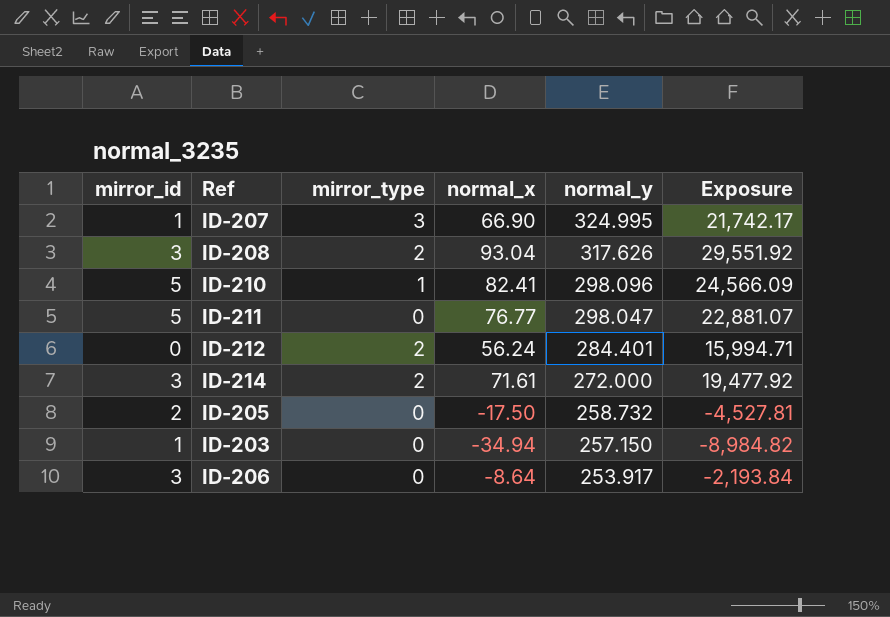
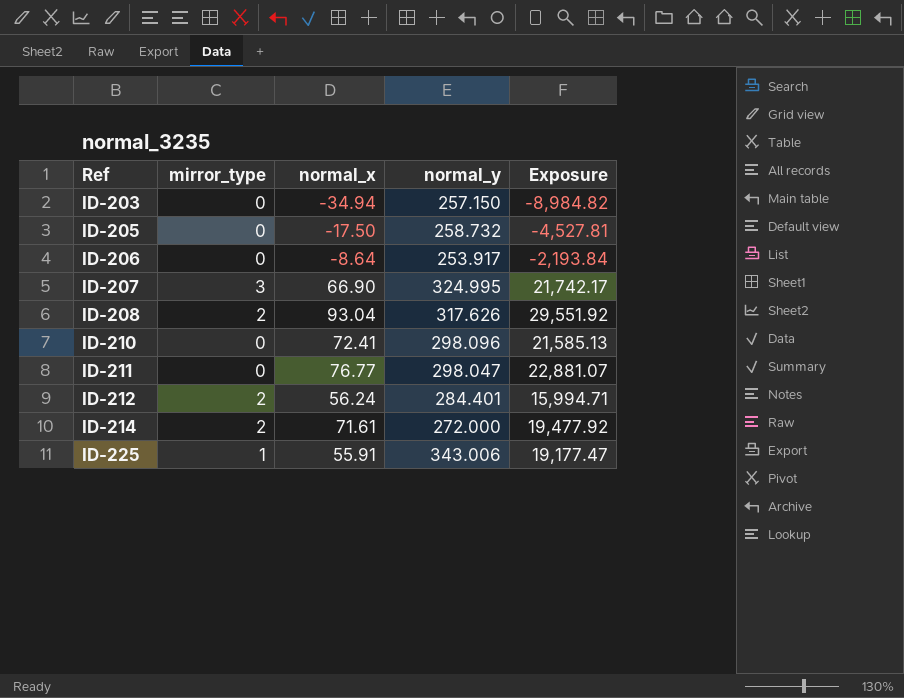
row order: normal_y descending -> Ref ascending
column mirror_id | position: 1 -> none
ID-210 | mirror_type: 1 -> 0
ID-210 | normal_x: 82.41 -> 72.41
ID-210 | Exposure: 24,566.09 -> 21,585.13
row ID-225: none -> 1 | 55.91 | 343.006 | 19,177.47

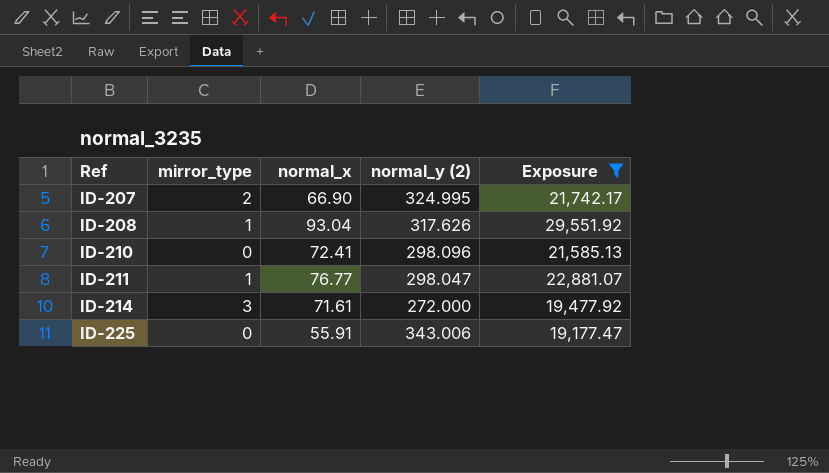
filter: none -> Exposure >= 19,177.47
column name: normal_y -> normal_y (2)
ID-207 | mirror_type: 3 -> 2
ID-208 | mirror_type: 2 -> 1
ID-211 | mirror_type: 0 -> 1
ID-214 | mirror_type: 2 -> 3
ID-225 | mirror_type: 1 -> 0

